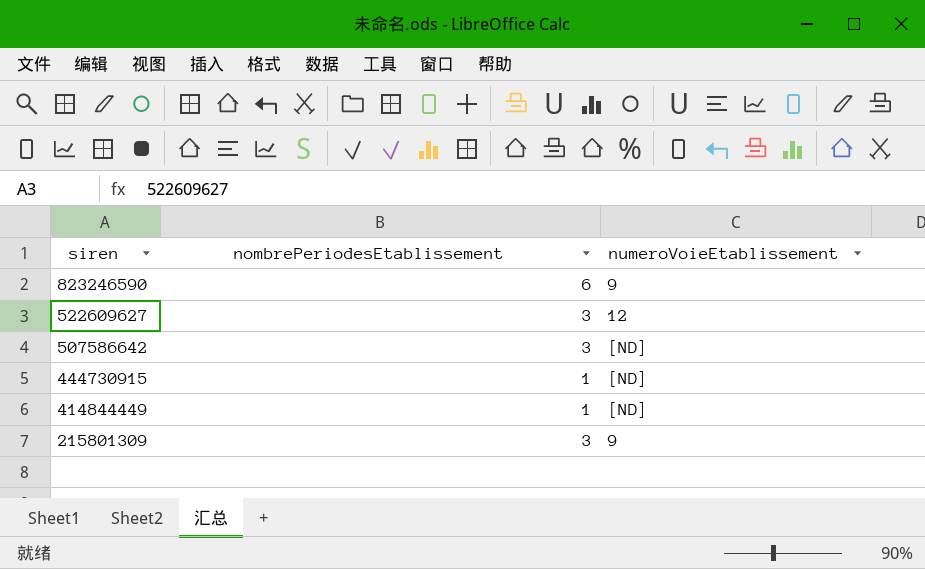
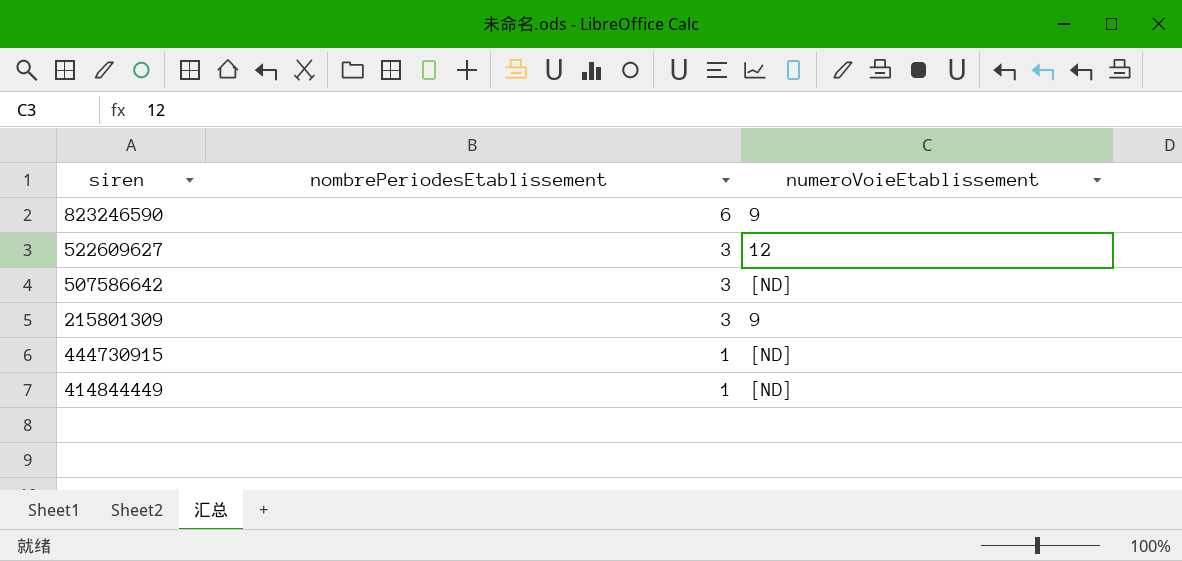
row order: siren descending -> nombrePeriodesEtablissement descending

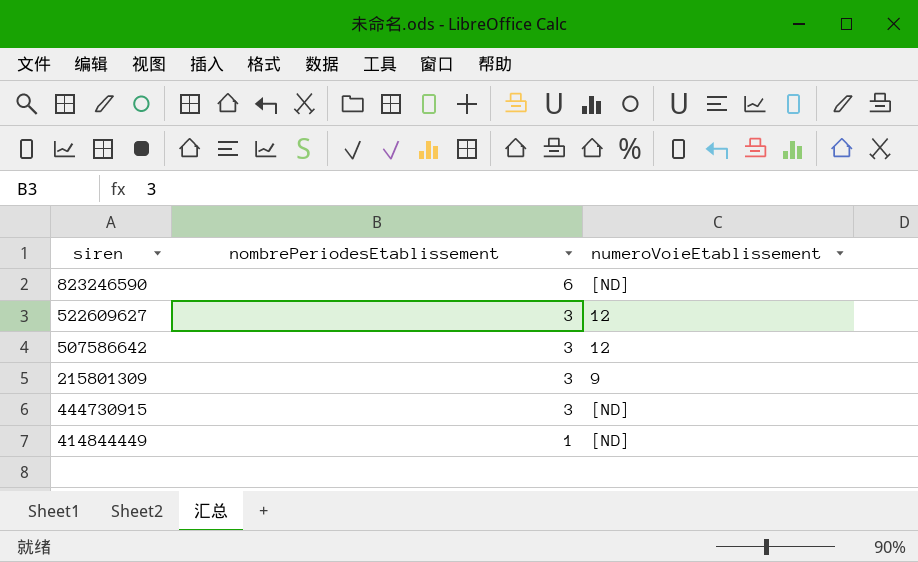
823246590 | numeroVoieEtablissement: 9 -> [ND]
507586642 | numeroVoieEtablissement: [ND] -> 12
444730915 | nombrePeriodesEtablissement: 1 -> 3

